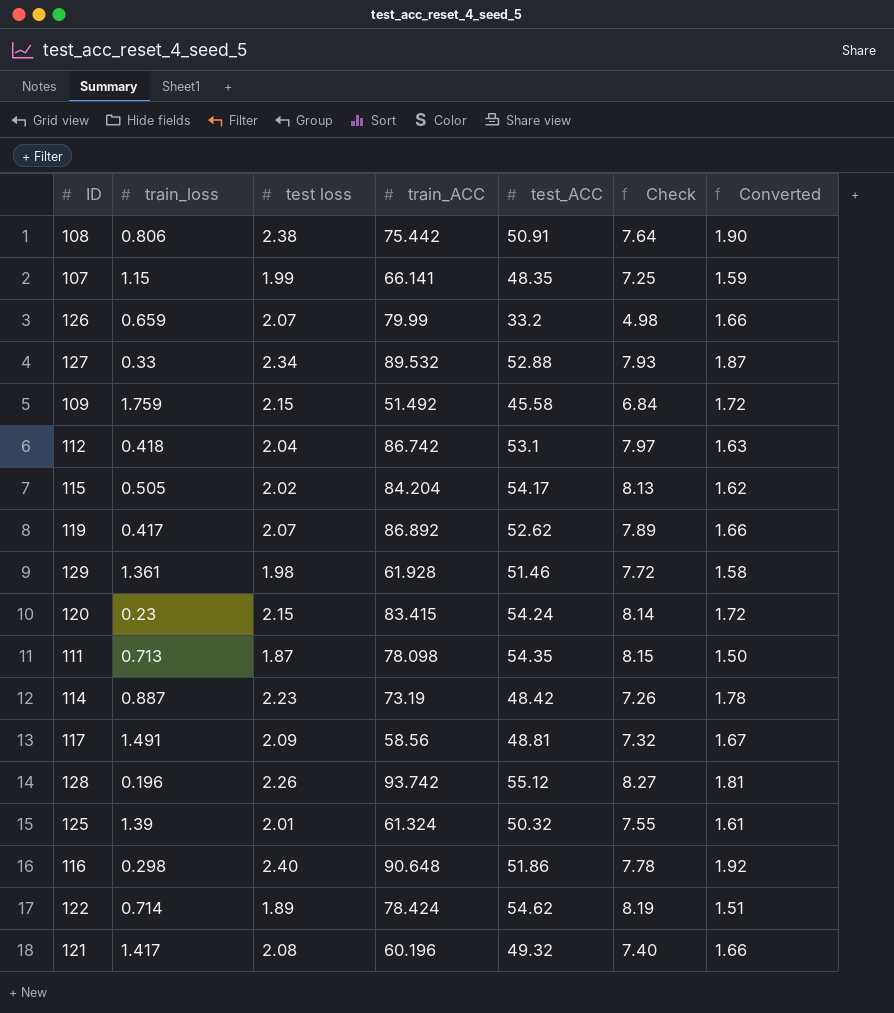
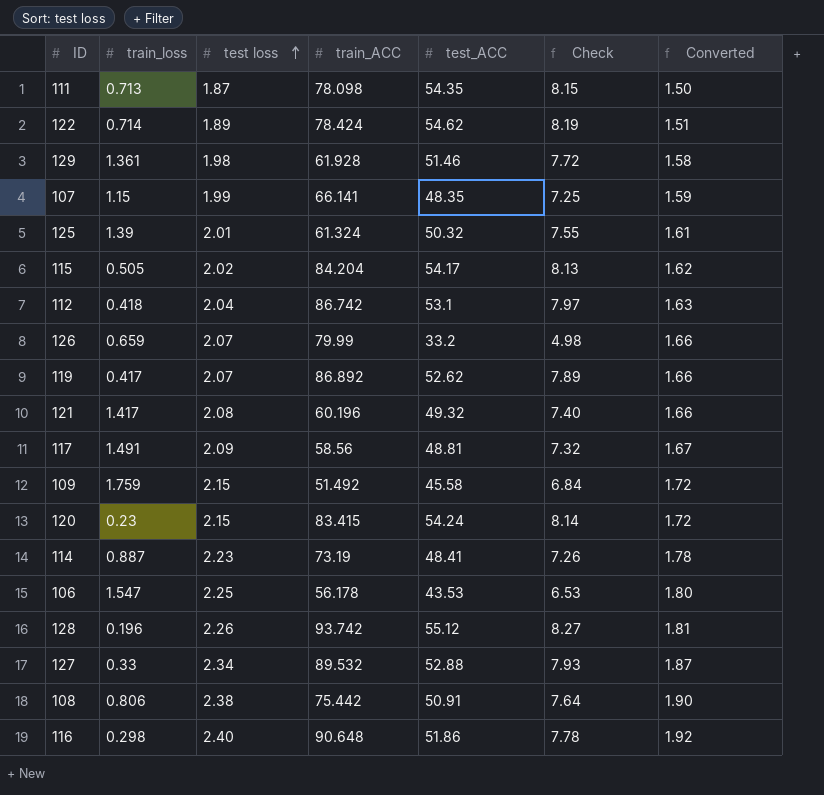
row order: none -> test loss ascending
114 | test_ACC: 48.42 -> 48.41
row 106: none -> 1.547 | 2.25 | 56.178 | 43.53 | 6.53 | 1.80

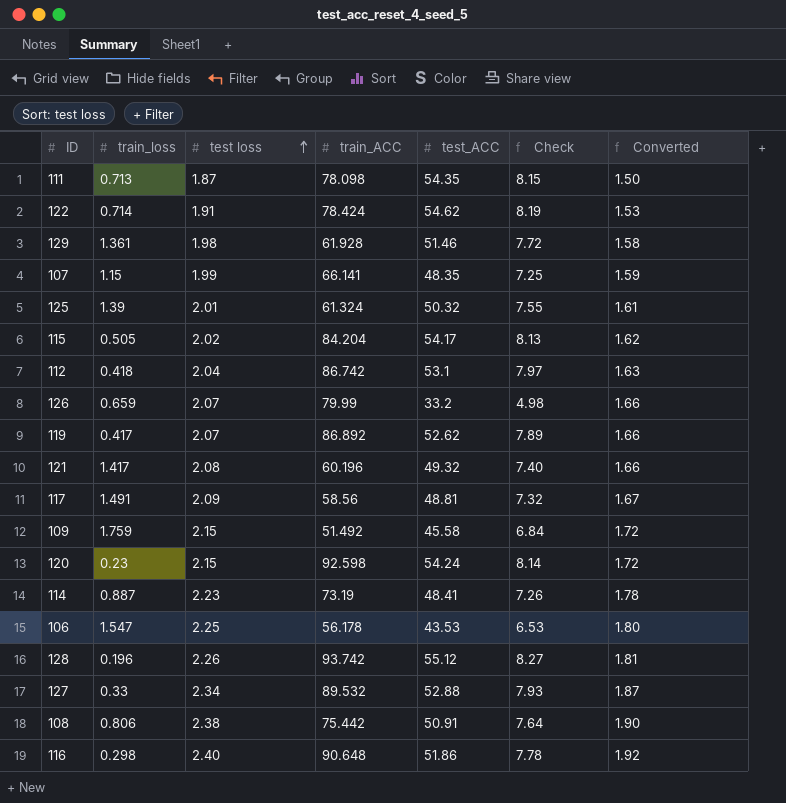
122 | test loss: 1.89 -> 1.91
122 | Converted: 1.51 -> 1.53
120 | train_ACC: 83.415 -> 92.598

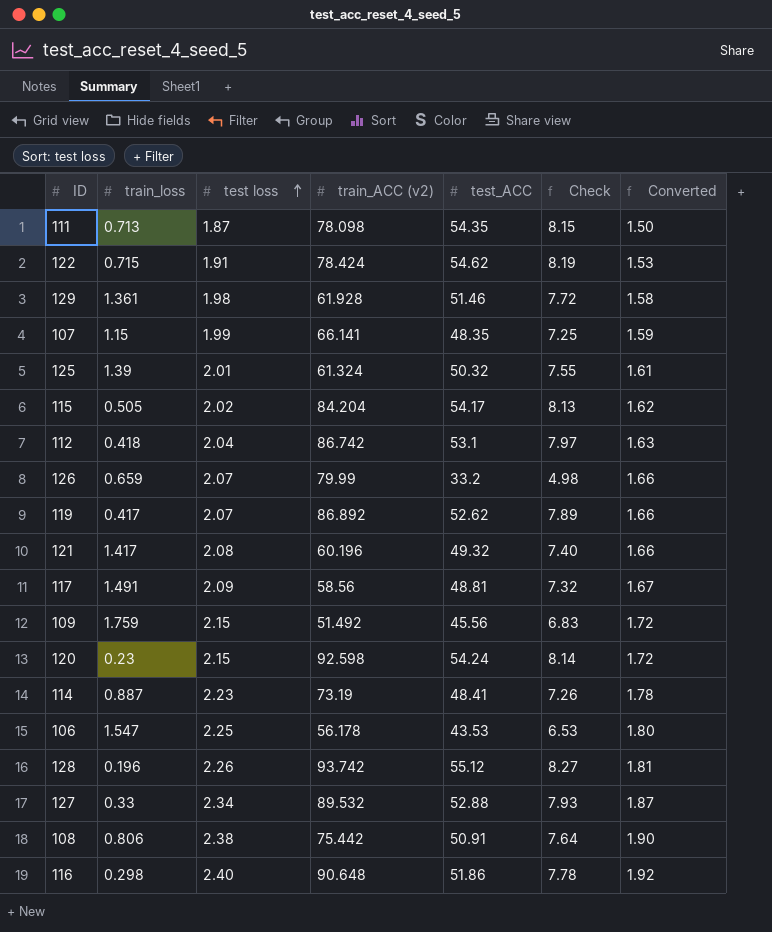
column name: train_ACC -> train_ACC (v2)
122 | train_loss: 0.714 -> 0.715
109 | test_ACC: 45.58 -> 45.56
109 | Check: 6.84 -> 6.83

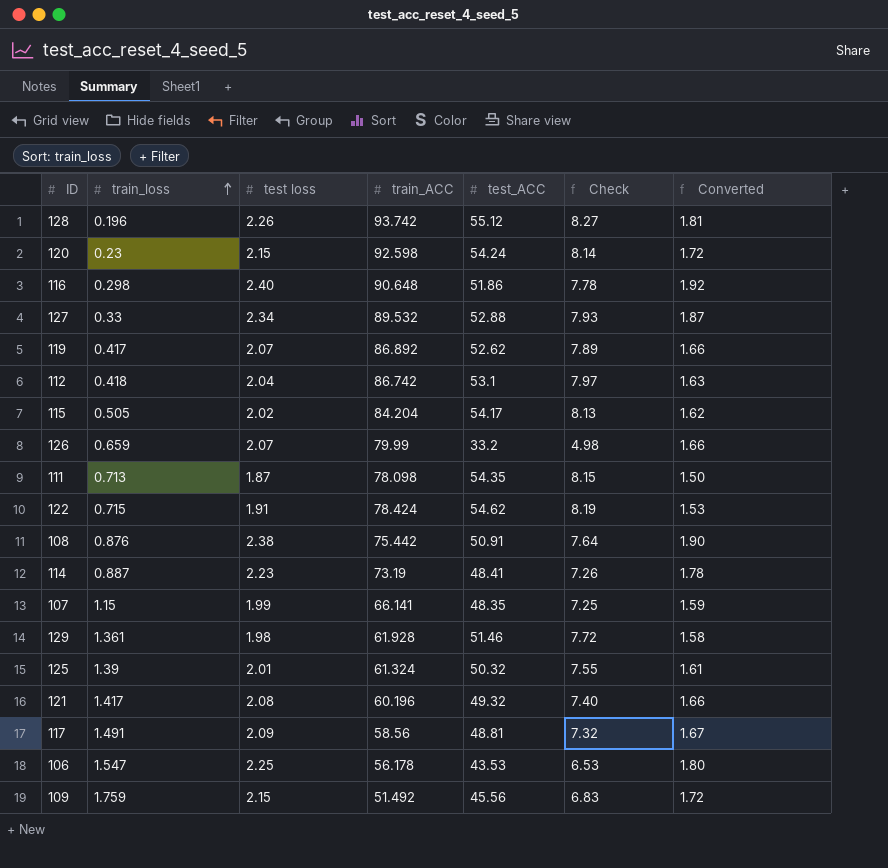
row order: test loss ascending -> train_loss ascending
column name: train_ACC (v2) -> train_ACC
108 | train_loss: 0.806 -> 0.876

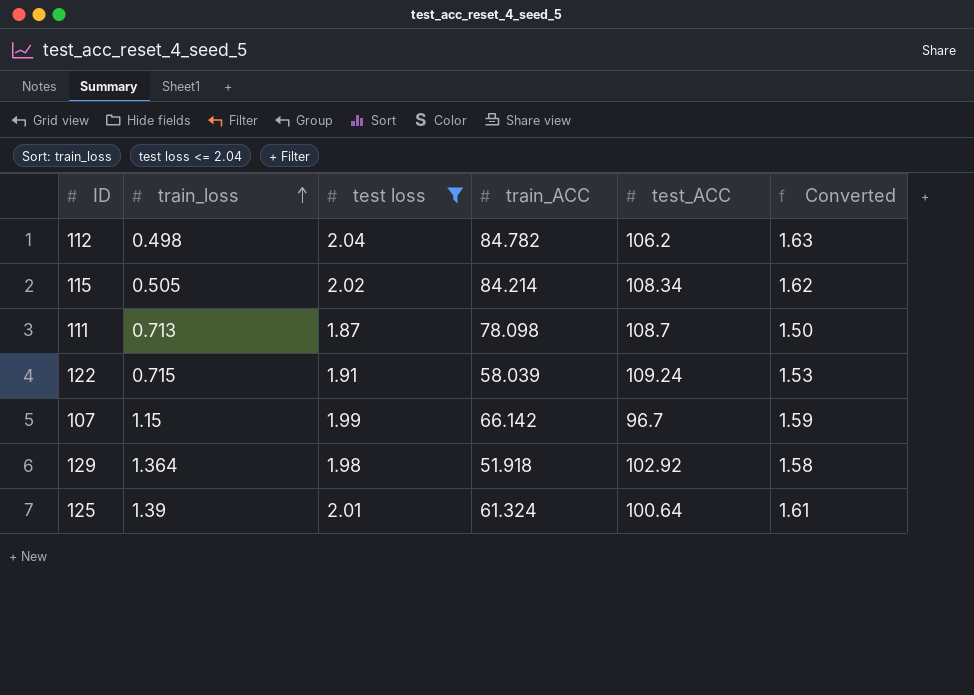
filter: none -> test loss <= 2.04
column Check | formula: [test_ACC] * 0.15 -> none
112 | train_loss: 0.418 -> 0.498
112 | train_ACC: 86.742 -> 84.782
112 | test_ACC: 53.1 -> 106.2
115 | train_ACC: 84.204 -> 84.214
115 | test_ACC: 54.17 -> 108.34
111 | test_ACC: 54.35 -> 108.7
122 | train_ACC: 78.424 -> 58.039
122 | test_ACC: 54.62 -> 109.24
107 | train_ACC: 66.141 -> 66.142
107 | test_ACC: 48.35 -> 96.7
129 | train_loss: 1.361 -> 1.364
129 | train_ACC: 61.928 -> 51.918
129 | test_ACC: 51.46 -> 102.92
125 | test_ACC: 50.32 -> 100.64

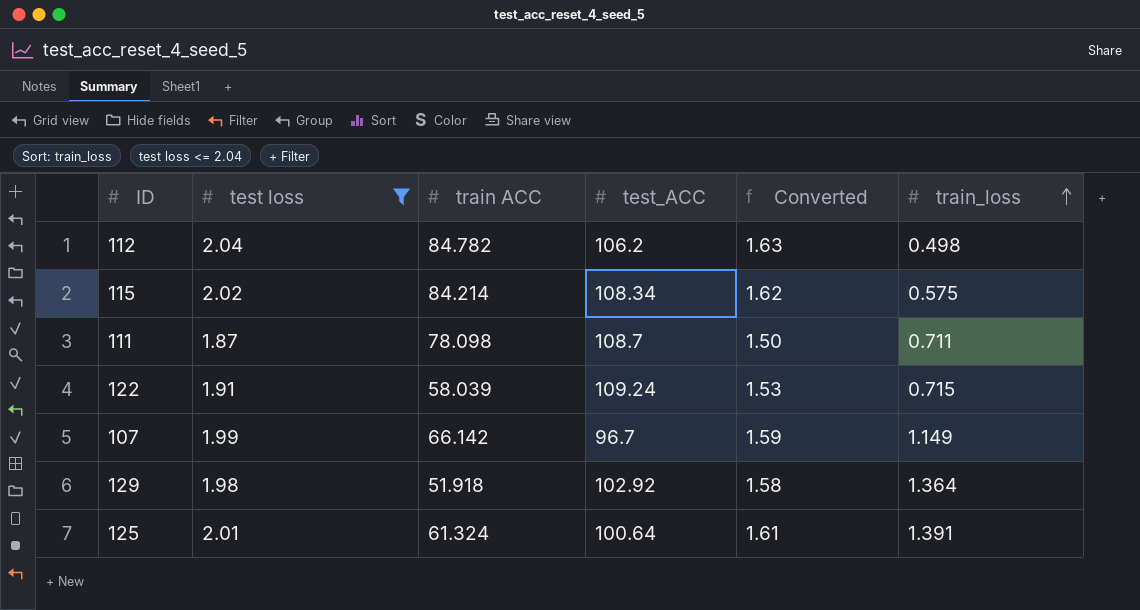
column name: train_ACC -> train ACC
column train_loss | position: 2 -> 6
115 | train_loss: 0.505 -> 0.575
111 | train_loss: 0.713 -> 0.711
107 | train_loss: 1.15 -> 1.149
125 | train_loss: 1.39 -> 1.391

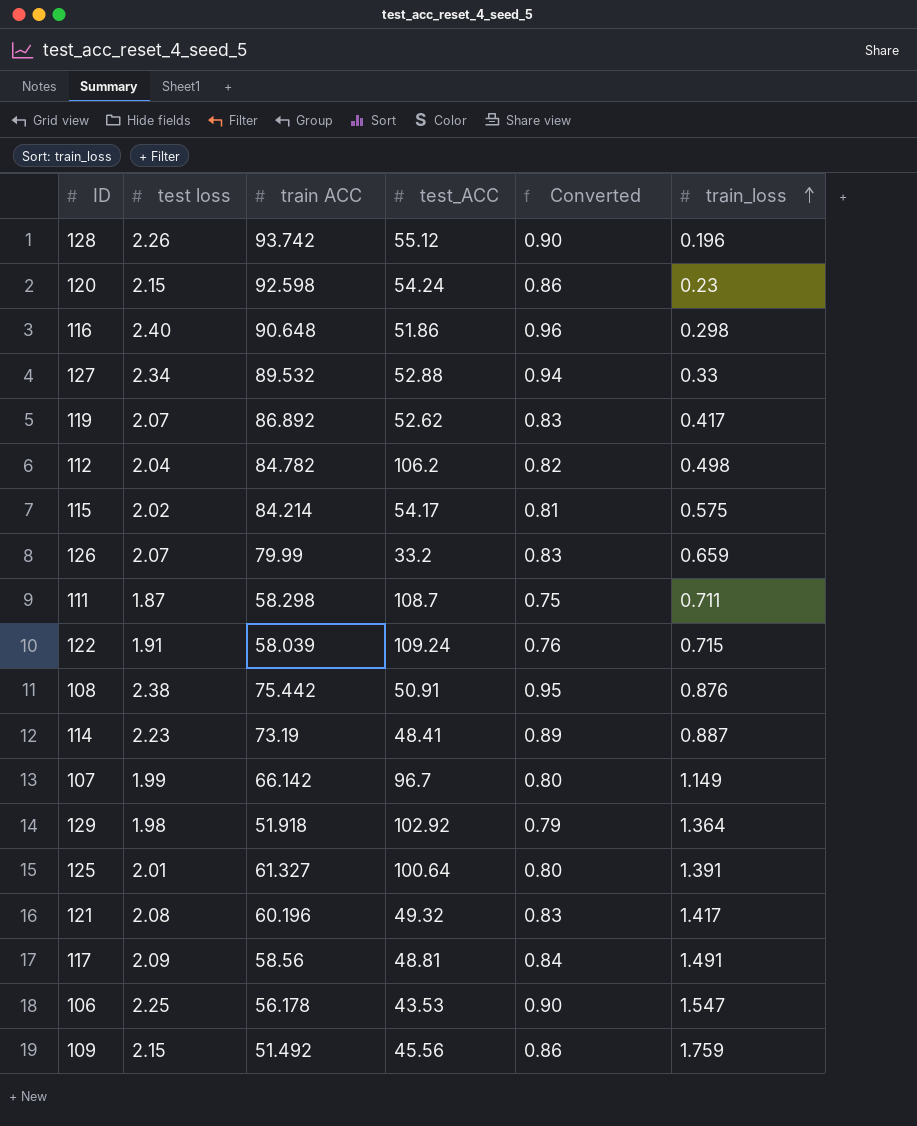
filter: test loss <= 2.04 -> none
column Converted | formula: [test loss] * 0.8 -> [test loss] * 0.4
115 | test_ACC: 108.34 -> 54.17
111 | train ACC: 78.098 -> 58.298
125 | train ACC: 61.324 -> 61.327

